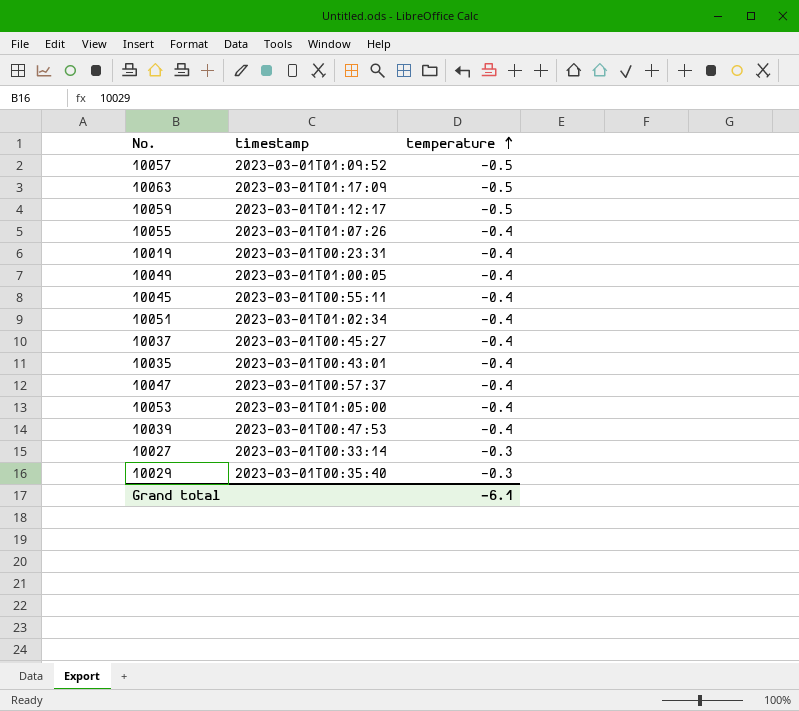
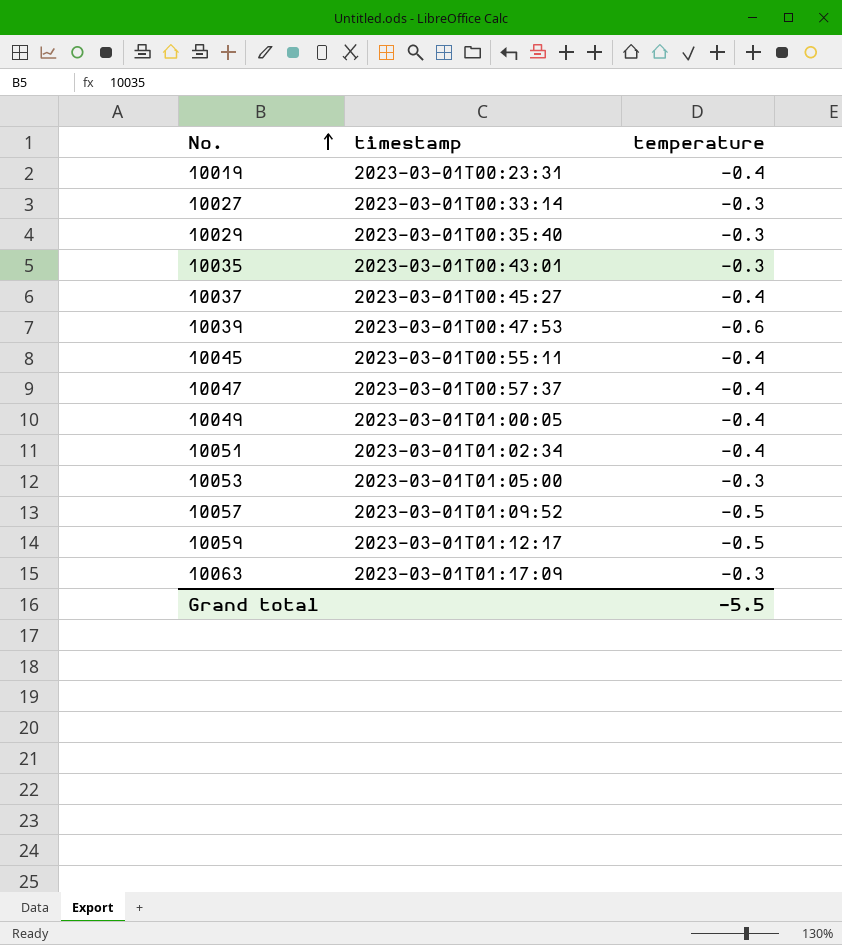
row order: temperature ascending -> No. ascending
row 10055: 2023-03-01T01:07:26 | -0.4 -> none
10035 | temperature: -0.4 -> -0.3
10039 | temperature: -0.4 -> -0.6
10053 | temperature: -0.4 -> -0.3
10063 | temperature: -0.5 -> -0.3
Grand total | temperature: -6.1 -> -5.5

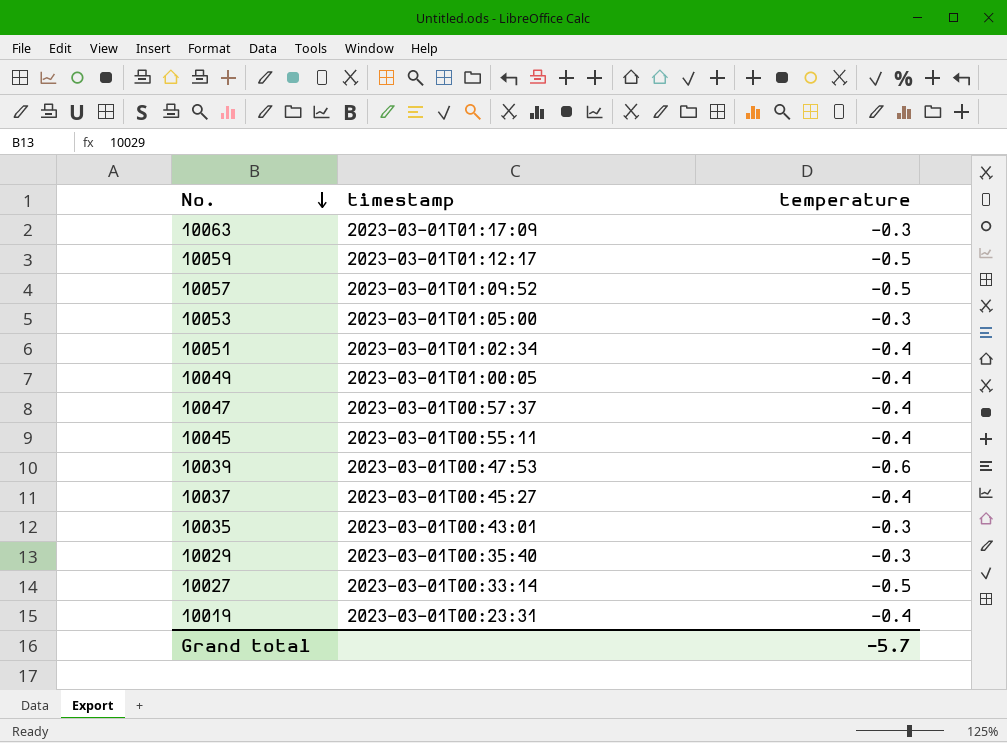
row order: No. ascending -> No. descending
10027 | temperature: -0.3 -> -0.5
Grand total | temperature: -5.5 -> -5.7

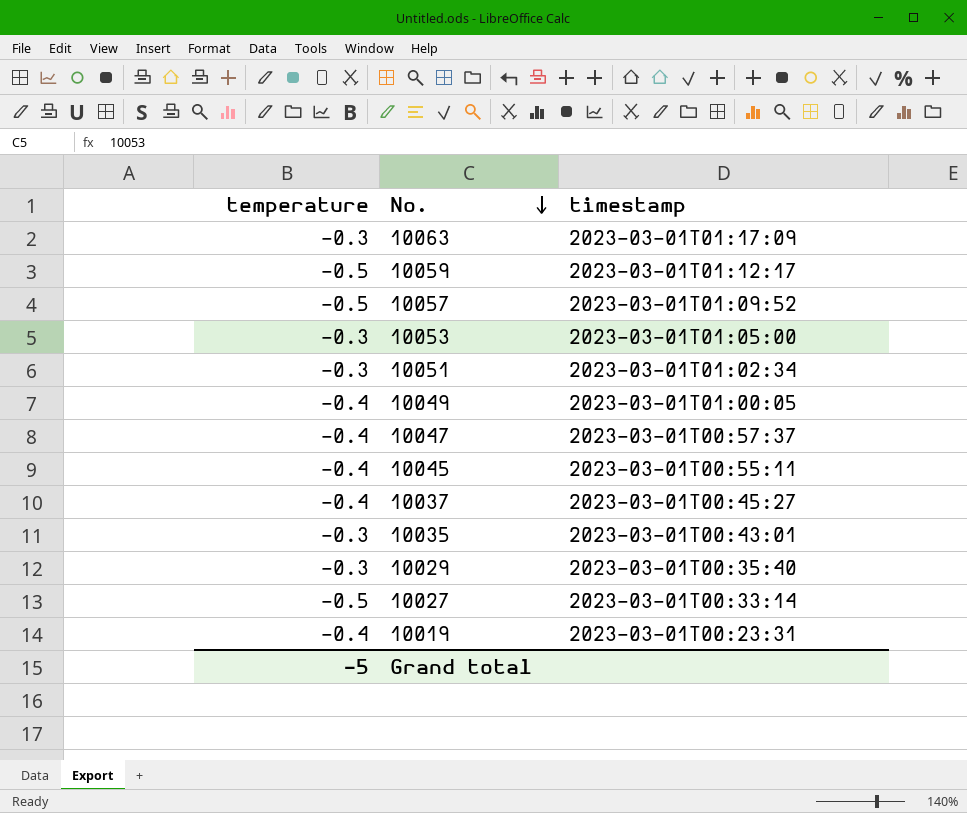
column temperature | position: 3 -> 1
row 10039: 2023-03-01T00:47:53 | -0.6 -> none
10051 | temperature: -0.4 -> -0.3
Grand total | temperature: -5.7 -> -5

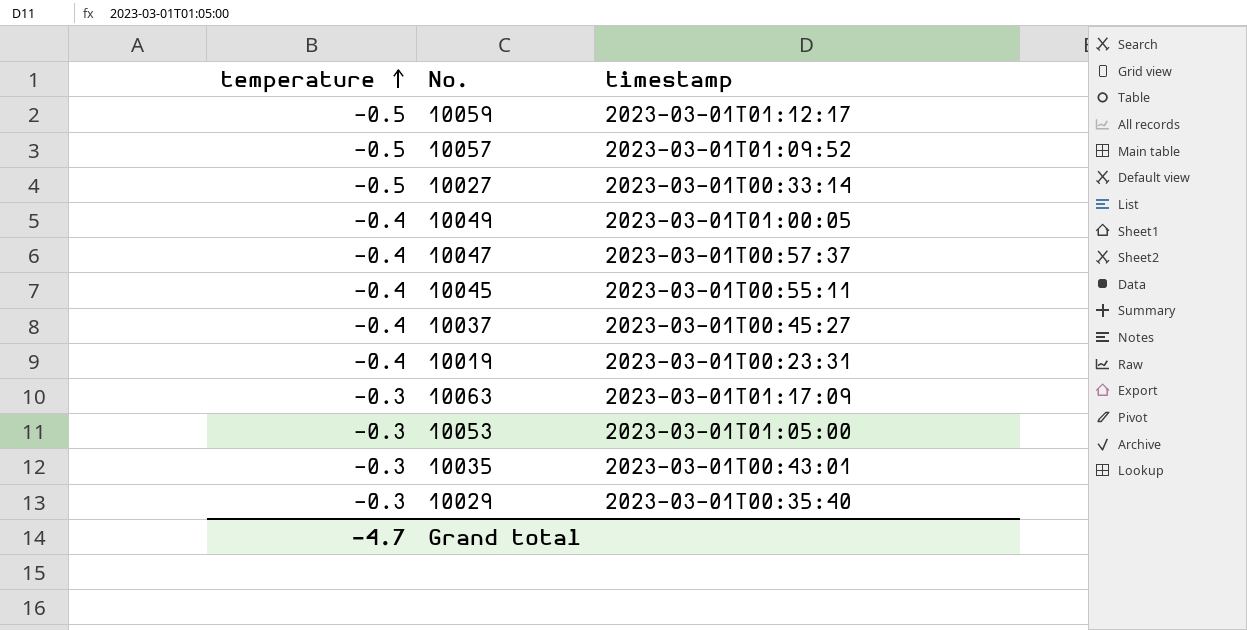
row order: No. descending -> temperature ascending
row 10051: -0.3 | 2023-03-01T01:02:34 -> none
Grand total | temperature: -5 -> -4.7

